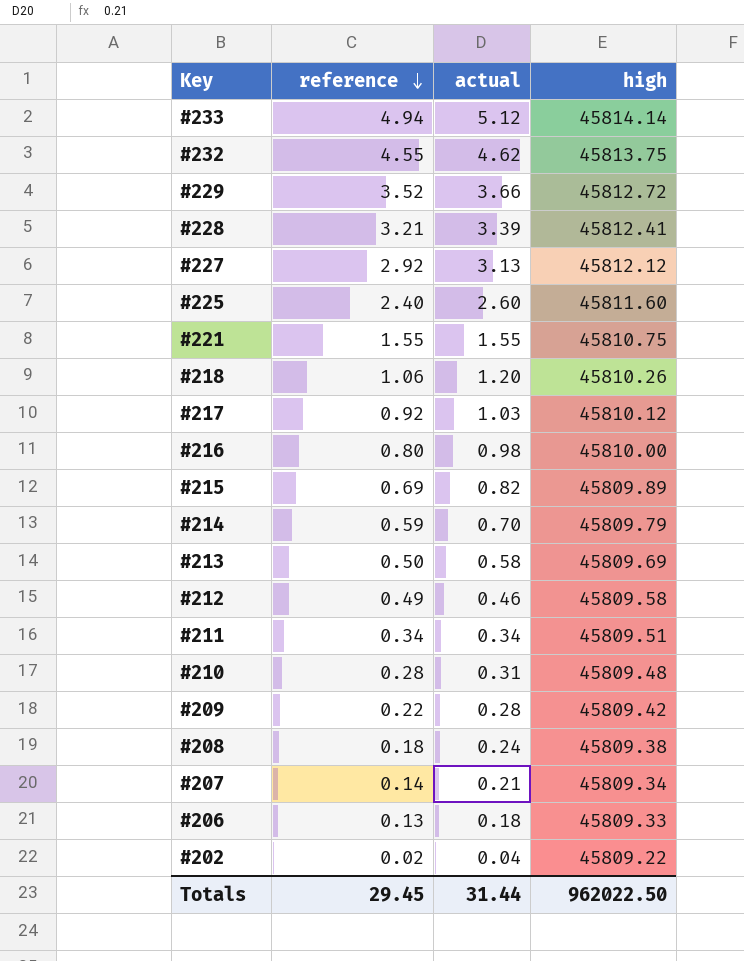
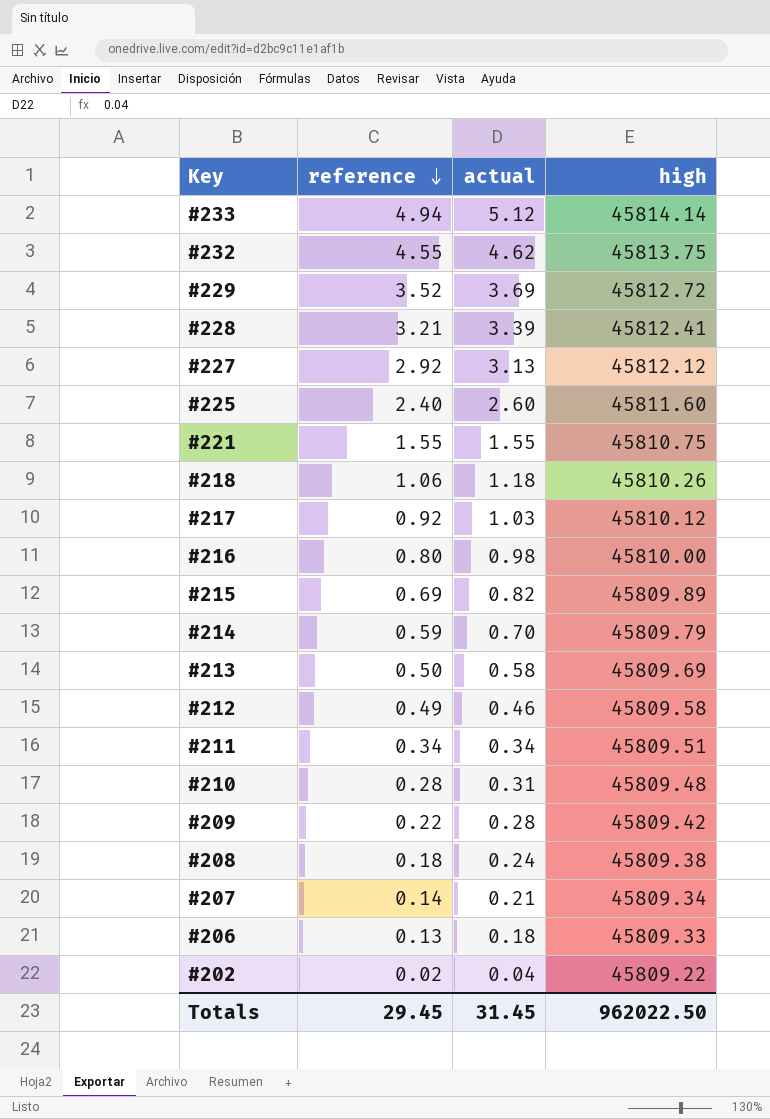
#229 | actual: 3.66 -> 3.69
#218 | actual: 1.20 -> 1.18
Totals | actual: 31.44 -> 31.45

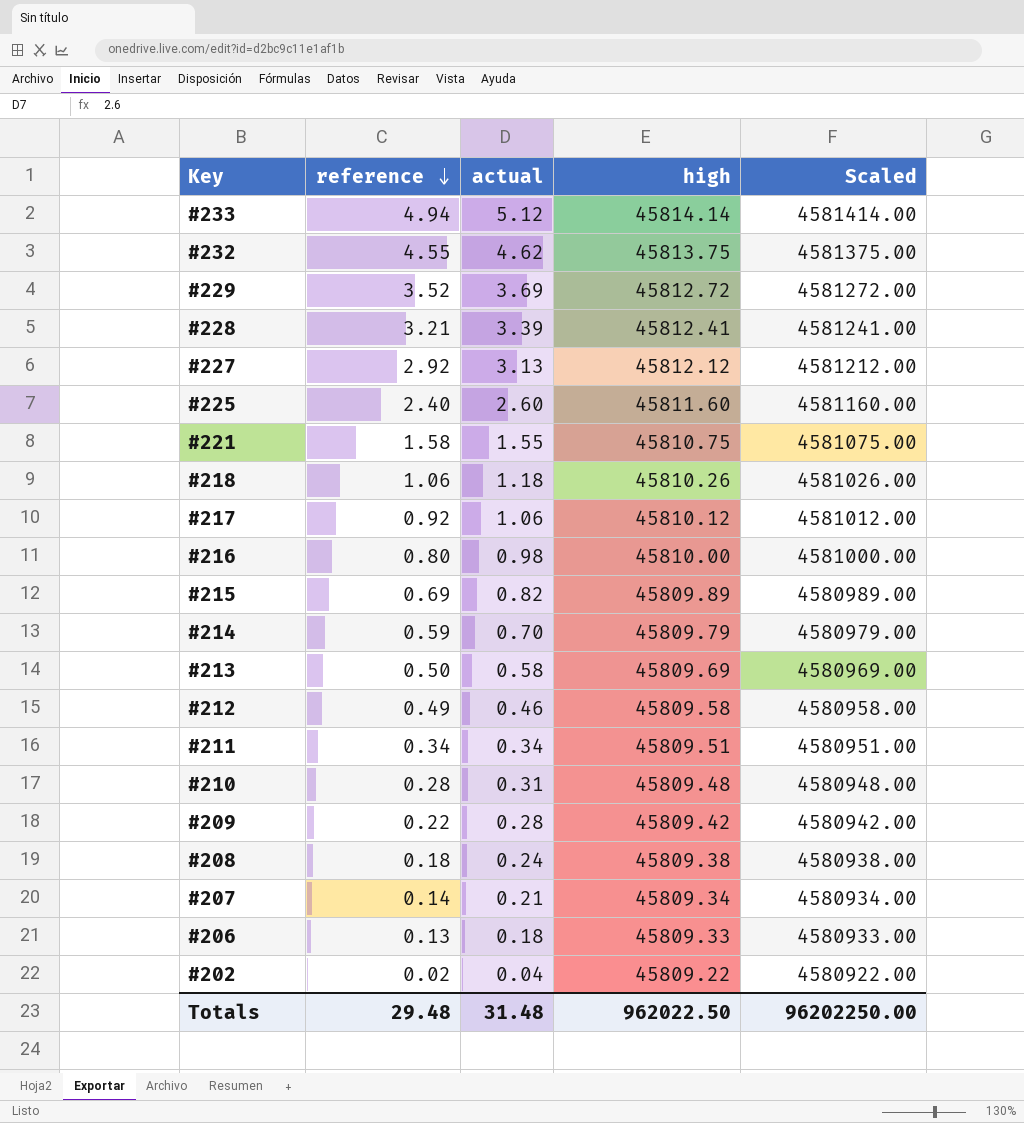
column Scaled | formula: none -> [high] * 100
#221 | reference: 1.55 -> 1.58
#217 | actual: 1.03 -> 1.06
Totals | reference: 29.45 -> 29.48
Totals | actual: 31.45 -> 31.48

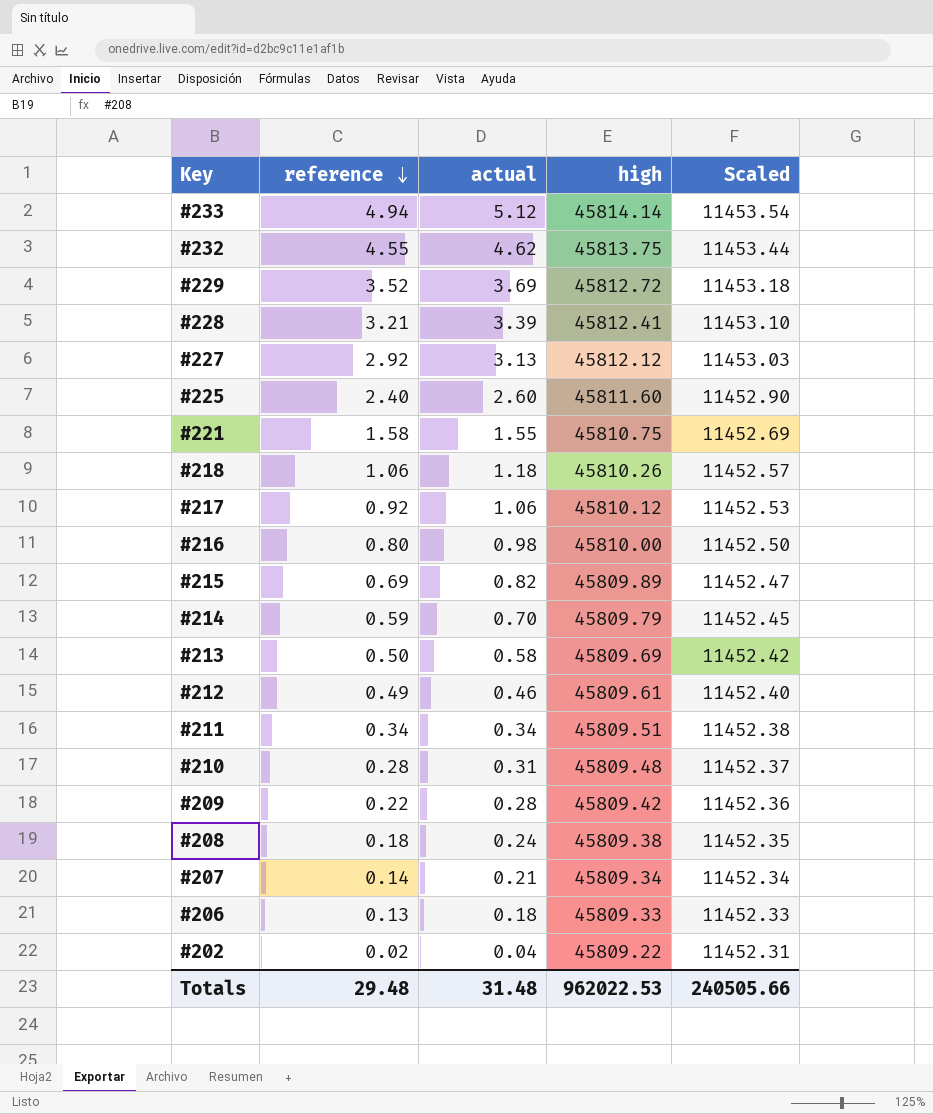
column Scaled | formula: [high] * 100 -> [high] * 0.25
#212 | high: 45809.58 -> 45809.61
Totals | high: 962022.50 -> 962022.53
Totals | Scaled: 96202250.00 -> 240505.66

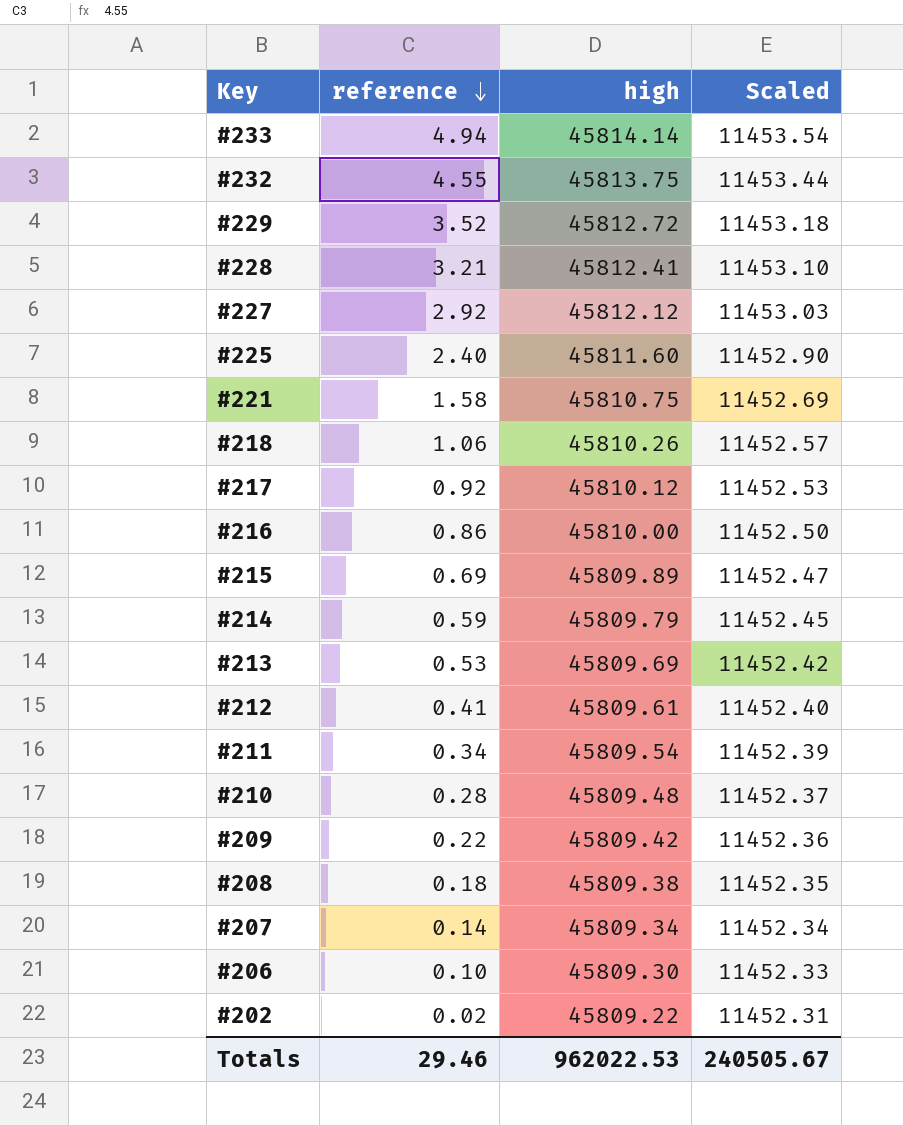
column actual | position: 3 -> none
#216 | reference: 0.80 -> 0.86
#213 | reference: 0.50 -> 0.53
#212 | reference: 0.49 -> 0.41
#211 | high: 45809.51 -> 45809.54
#211 | Scaled: 11452.38 -> 11452.39
#206 | reference: 0.13 -> 0.10
#206 | high: 45809.33 -> 45809.30
Totals | reference: 29.48 -> 29.46
Totals | Scaled: 240505.66 -> 240505.67

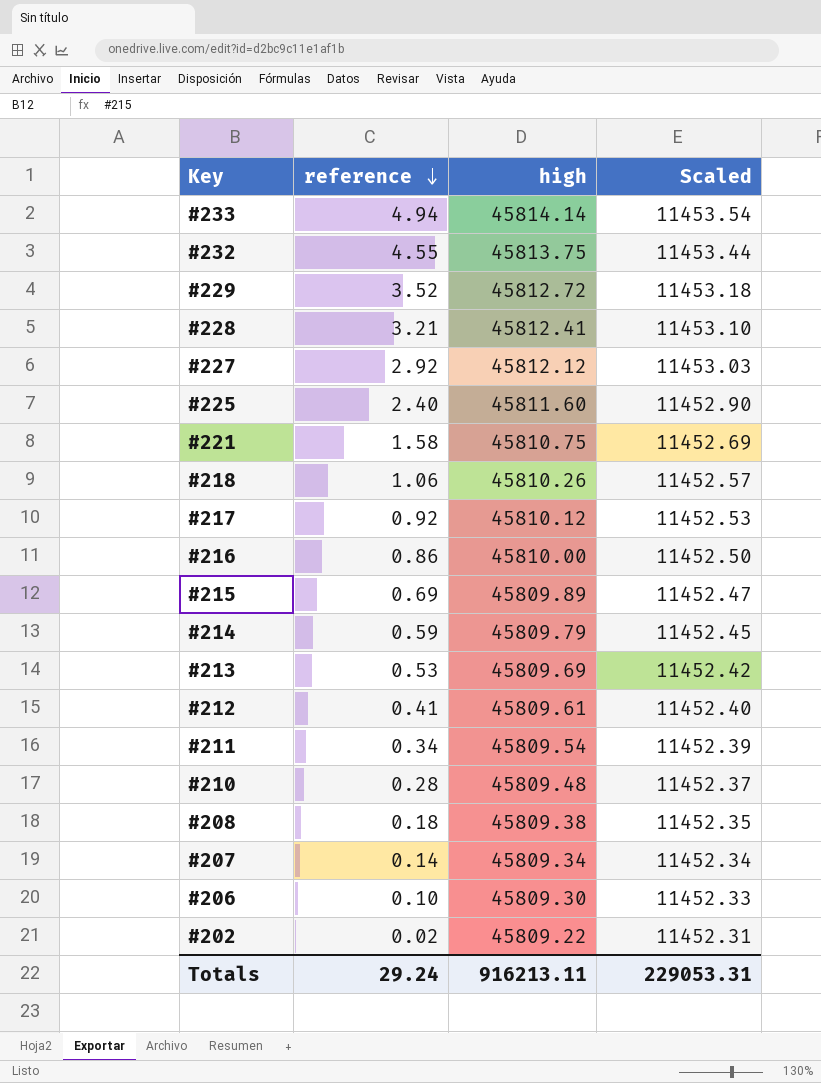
row #209: 0.22 | 45809.42 | 11452.36 -> none
Totals | reference: 29.46 -> 29.24
Totals | high: 962022.53 -> 916213.11
Totals | Scaled: 240505.67 -> 229053.31

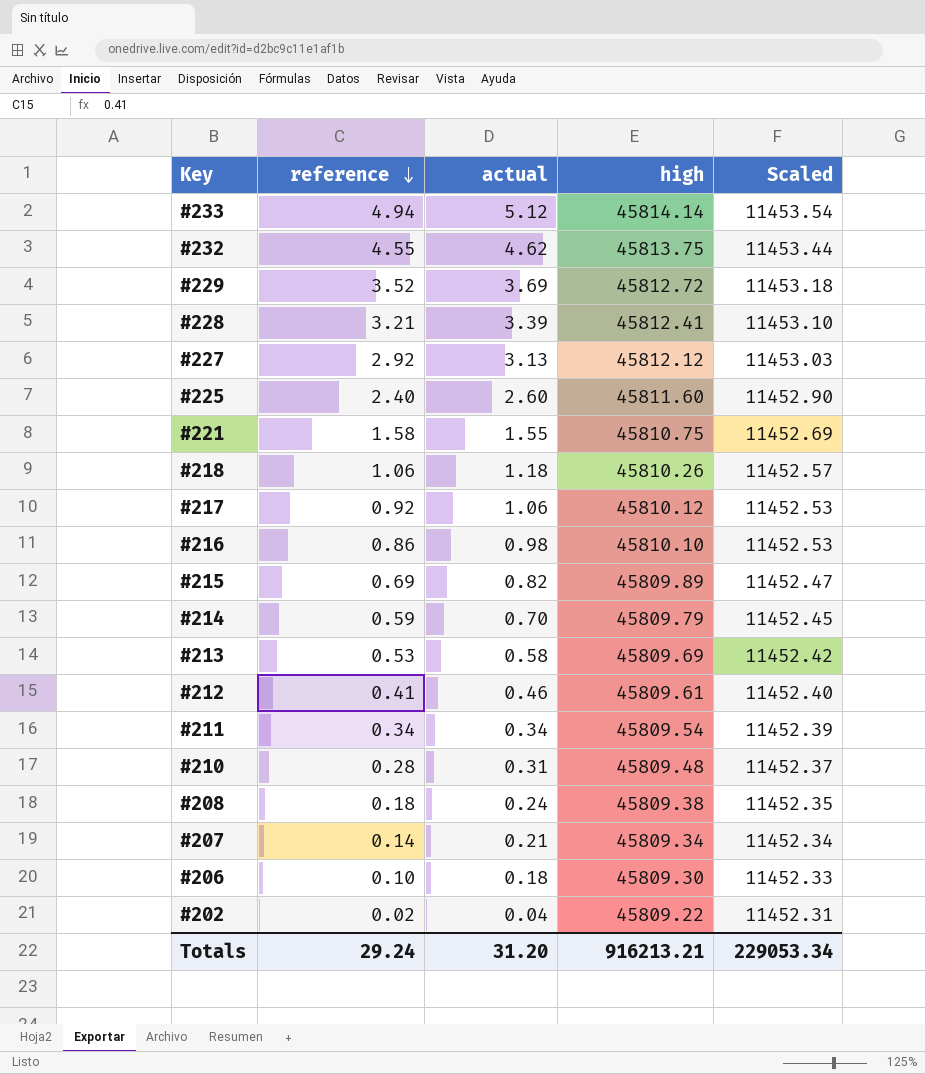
column actual | position: none -> 3
#216 | high: 45810.00 -> 45810.10
#216 | Scaled: 11452.50 -> 11452.53
Totals | high: 916213.11 -> 916213.21
Totals | Scaled: 229053.31 -> 229053.34

